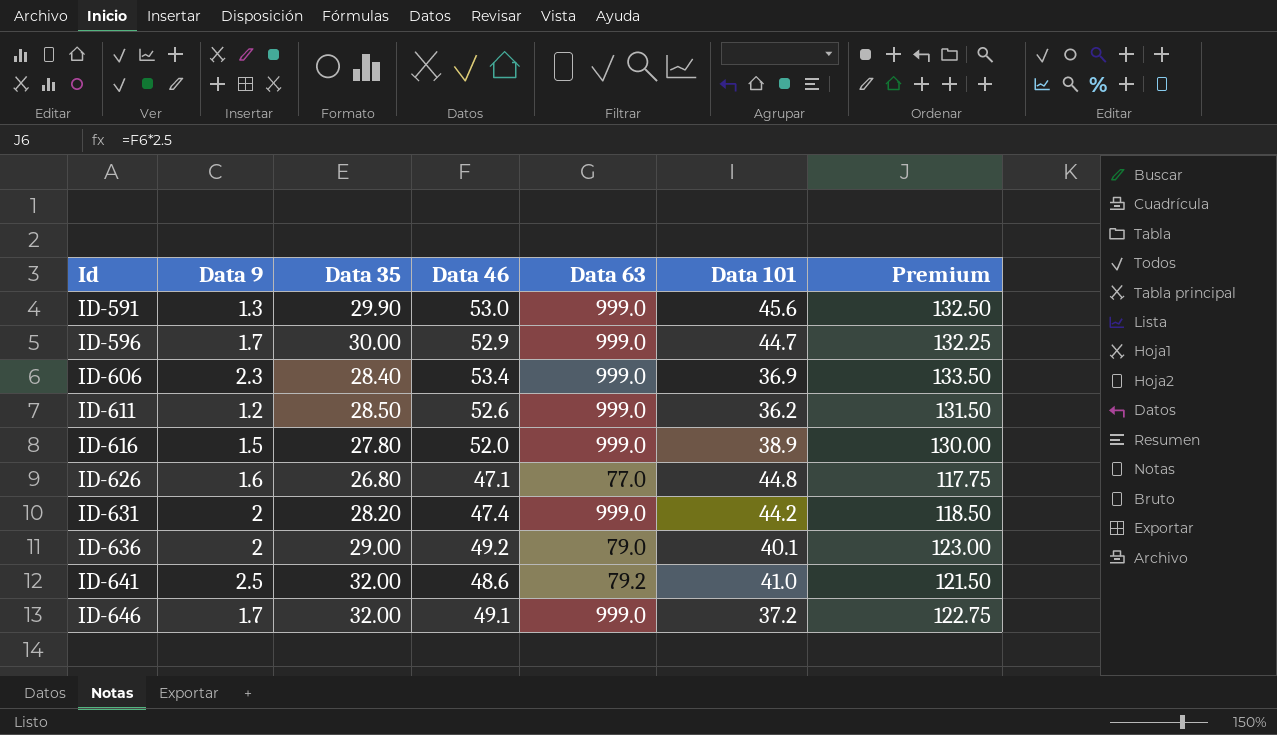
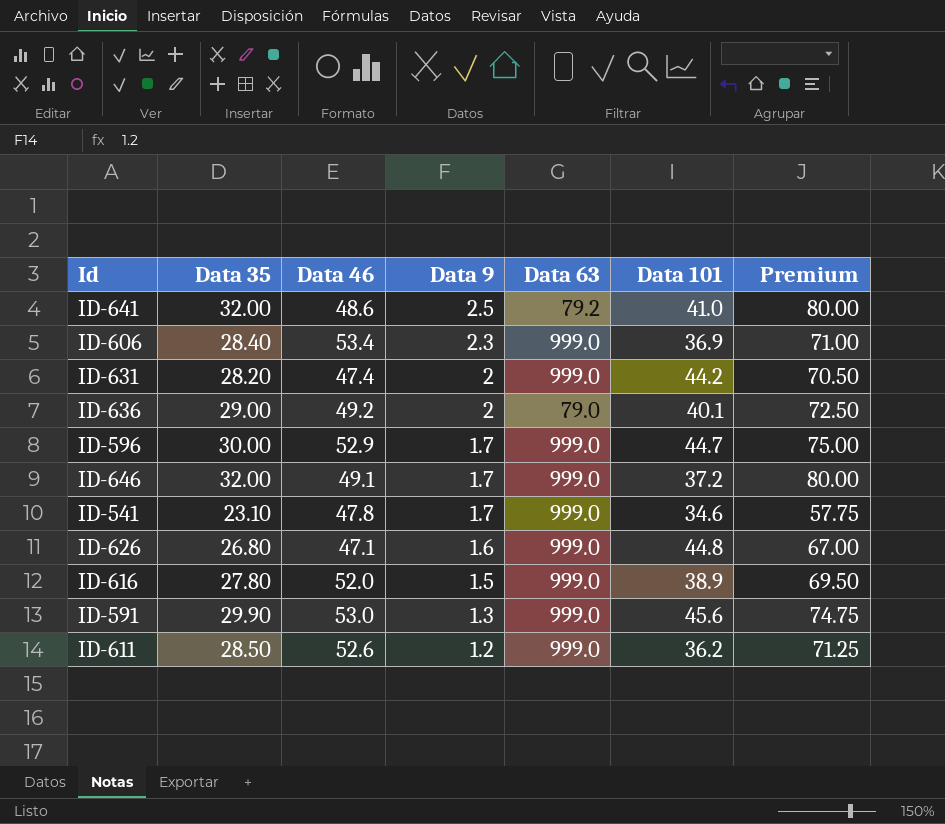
row order: Id ascending -> Data 9 descending
column Data 9 | position: 2 -> 4
column Premium | formula: [Data 46] * 2.5 -> [Data 35] * 2.5
row ID-541: none -> 23.10 | 47.8 | 1.7 | 999.0 | 34.6 | 57.75
ID-626 | Data 63: 77.0 -> 999.0

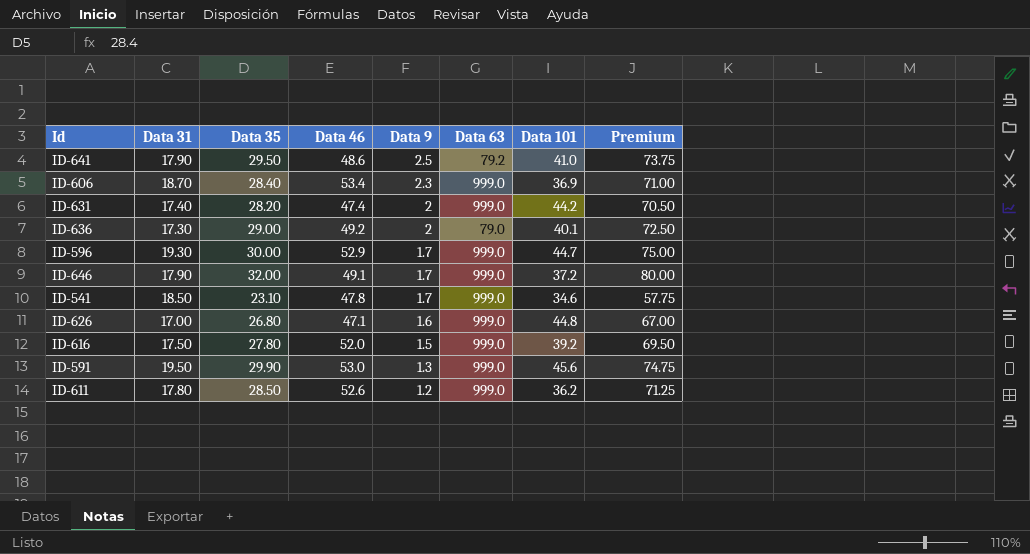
column Data 31 | position: none -> 2
ID-641 | Data 35: 32.00 -> 29.50
ID-641 | Premium: 80.00 -> 73.75
ID-616 | Data 101: 38.9 -> 39.2

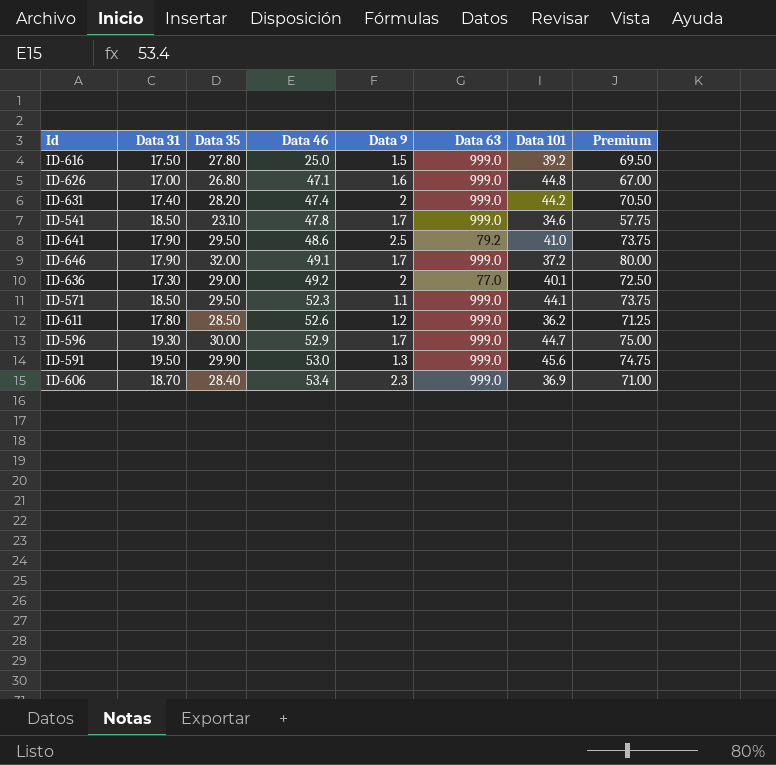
row order: Data 9 descending -> Data 46 ascending
ID-616 | Data 46: 52.0 -> 25.0
ID-636 | Data 63: 79.0 -> 77.0
row ID-571: none -> 18.50 | 29.50 | 52.3 | 1.1 | 999.0 | 44.1 | 73.75

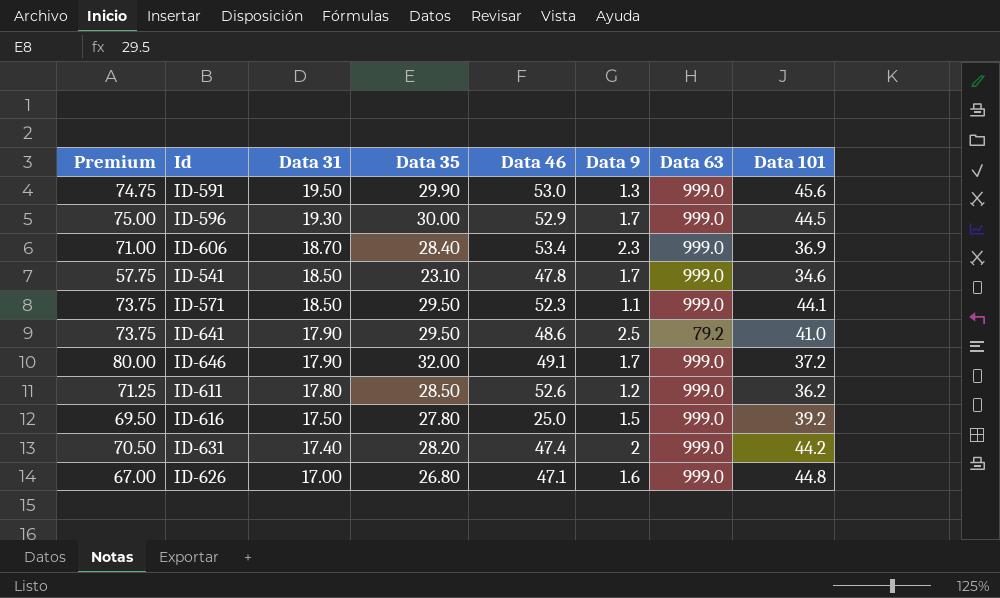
row order: Data 46 ascending -> Data 31 descending
column Premium | position: 8 -> 1
row ID-636: 17.30 | 29.00 | 49.2 | 2 | 77.0 | 40.1 | 72.50 -> none
ID-596 | Data 101: 44.7 -> 44.5

